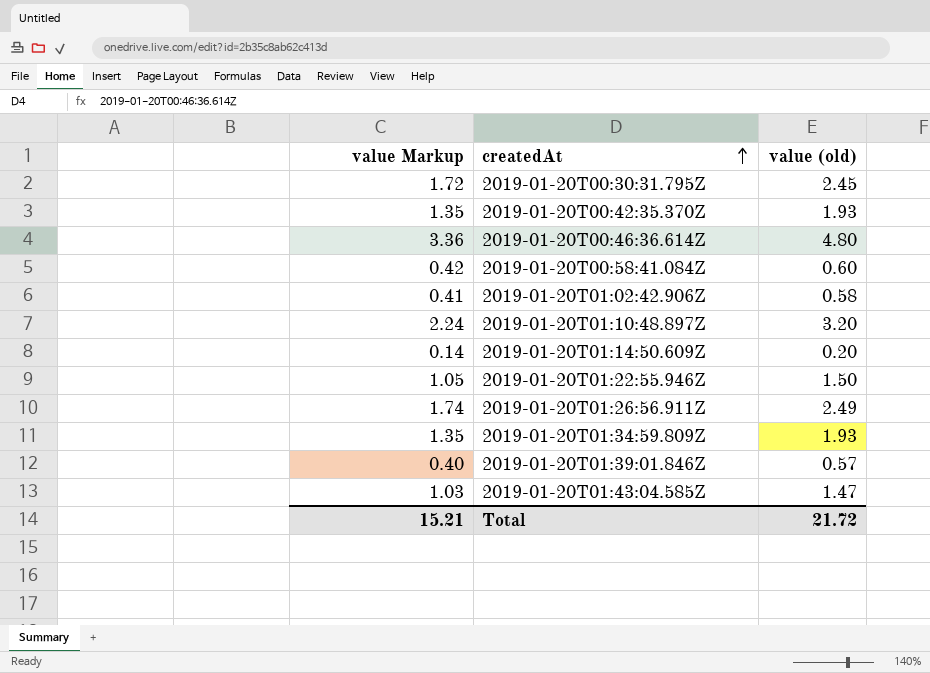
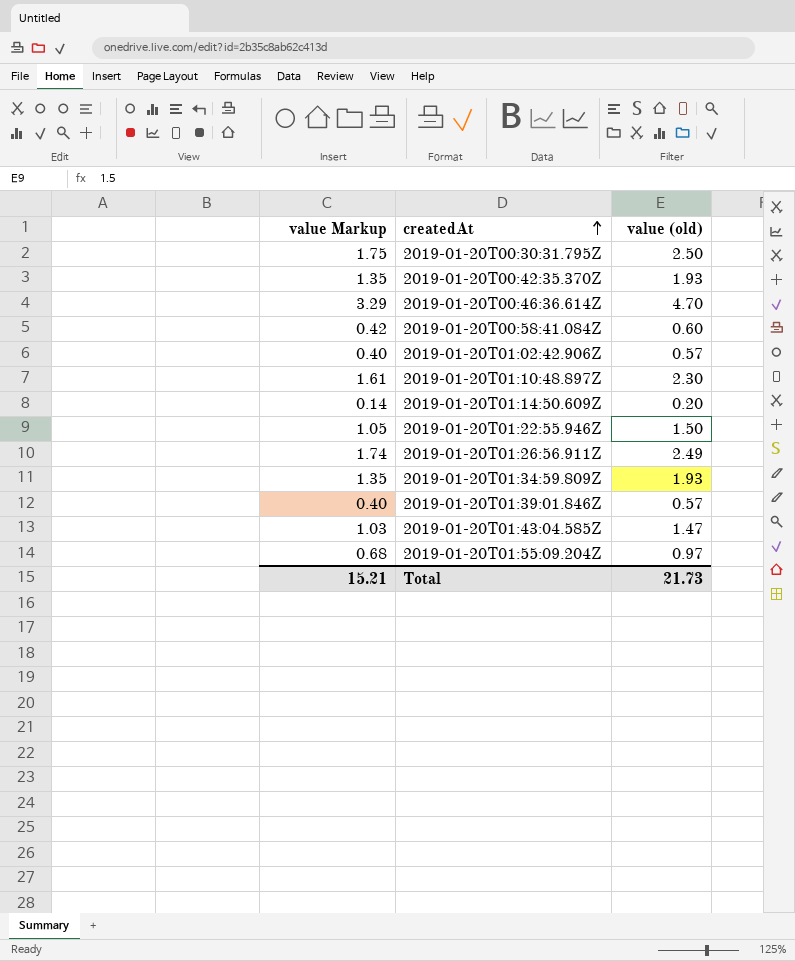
2019-01-20T00:30:31.795Z | value Markup: 1.72 -> 1.75
2019-01-20T00:30:31.795Z | value (old): 2.45 -> 2.50
2019-01-20T00:46:36.614Z | value Markup: 3.36 -> 3.29
2019-01-20T00:46:36.614Z | value (old): 4.80 -> 4.70
2019-01-20T01:02:42.906Z | value Markup: 0.41 -> 0.40
2019-01-20T01:02:42.906Z | value (old): 0.58 -> 0.57
2019-01-20T01:10:48.897Z | value Markup: 2.24 -> 1.61
2019-01-20T01:10:48.897Z | value (old): 3.20 -> 2.30
row 2019-01-20T01:55:09.204Z: none -> 0.68 | 0.97
Total | value (old): 21.72 -> 21.73

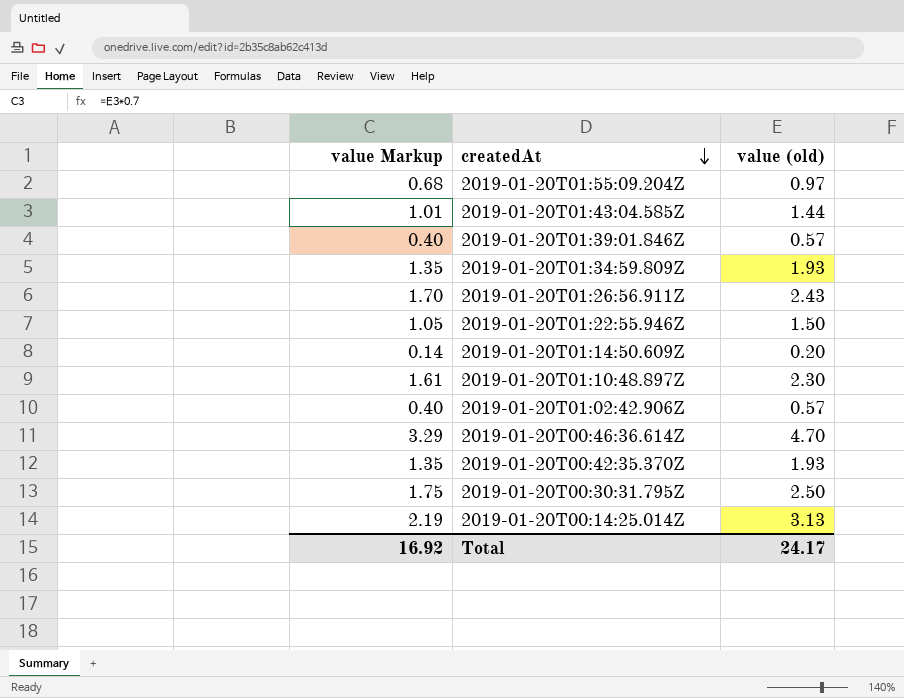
row order: createdAt ascending -> createdAt descending
row 2019-01-20T00:58:41.084Z: 0.42 | 0.60 -> none
2019-01-20T01:43:04.585Z | value Markup: 1.03 -> 1.01
2019-01-20T01:43:04.585Z | value (old): 1.47 -> 1.44
2019-01-20T01:26:56.911Z | value Markup: 1.74 -> 1.70
2019-01-20T01:26:56.911Z | value (old): 2.49 -> 2.43
row 2019-01-20T00:14:25.014Z: none -> 2.19 | 3.13
Total | value Markup: 15.21 -> 16.92
Total | value (old): 21.73 -> 24.17

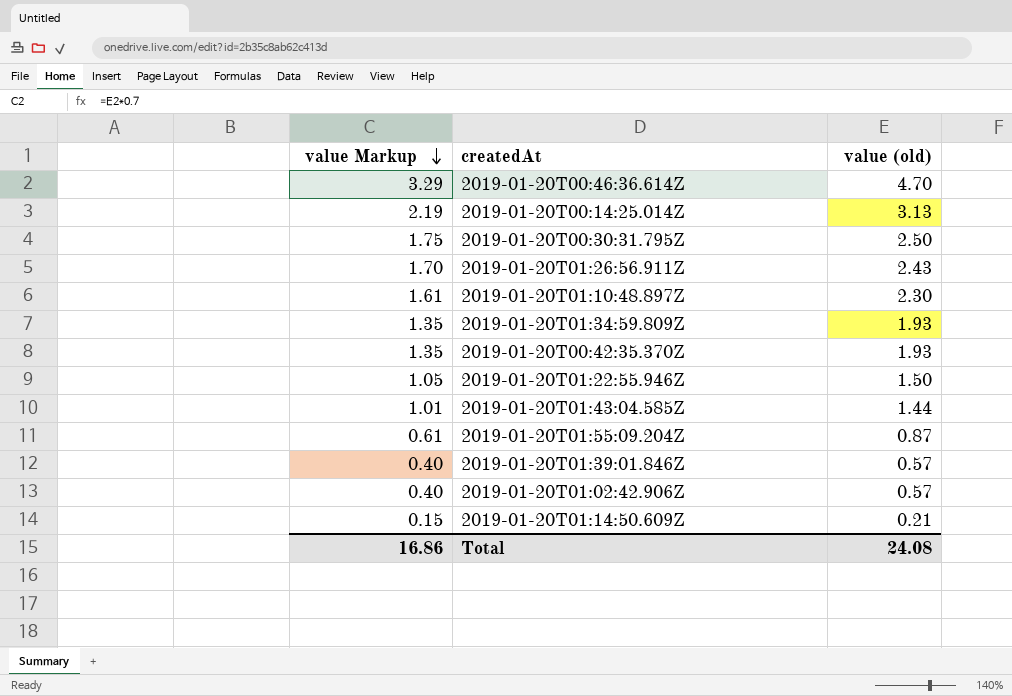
row order: createdAt descending -> value Markup descending
2019-01-20T01:55:09.204Z | value Markup: 0.68 -> 0.61
2019-01-20T01:55:09.204Z | value (old): 0.97 -> 0.87
2019-01-20T01:14:50.609Z | value Markup: 0.14 -> 0.15
2019-01-20T01:14:50.609Z | value (old): 0.20 -> 0.21
Total | value Markup: 16.92 -> 16.86
Total | value (old): 24.17 -> 24.08

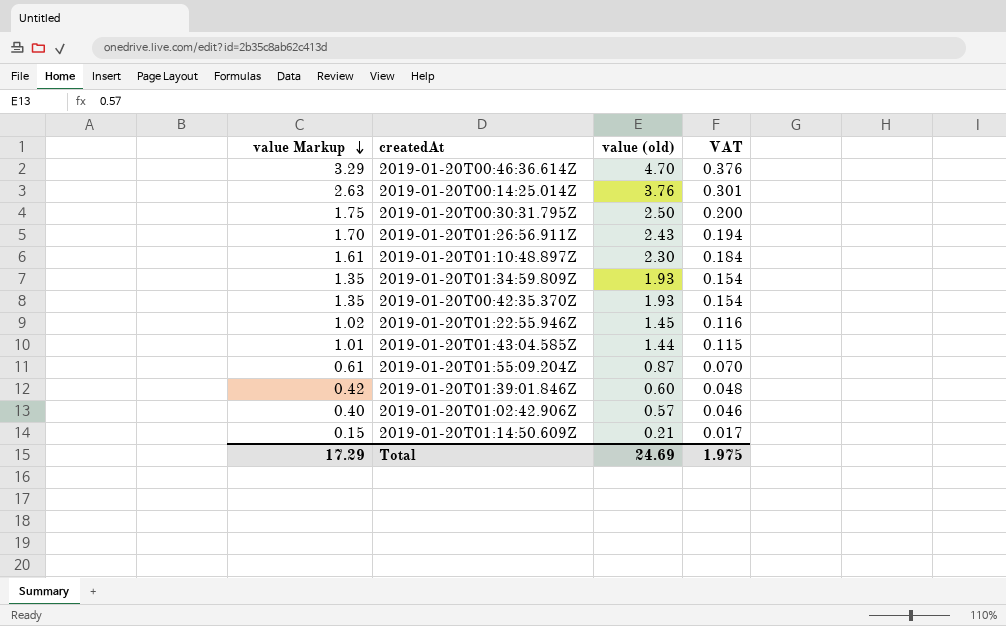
column VAT | formula: none -> [value (old)] * 0.08
2019-01-20T00:14:25.014Z | value Markup: 2.19 -> 2.63
2019-01-20T00:14:25.014Z | value (old): 3.13 -> 3.76
2019-01-20T01:22:55.946Z | value Markup: 1.05 -> 1.02
2019-01-20T01:22:55.946Z | value (old): 1.50 -> 1.45
2019-01-20T01:39:01.846Z | value Markup: 0.40 -> 0.42
2019-01-20T01:39:01.846Z | value (old): 0.57 -> 0.60
Total | value Markup: 16.86 -> 17.29
Total | value (old): 24.08 -> 24.69

